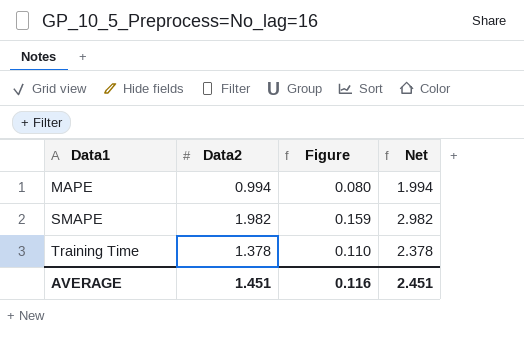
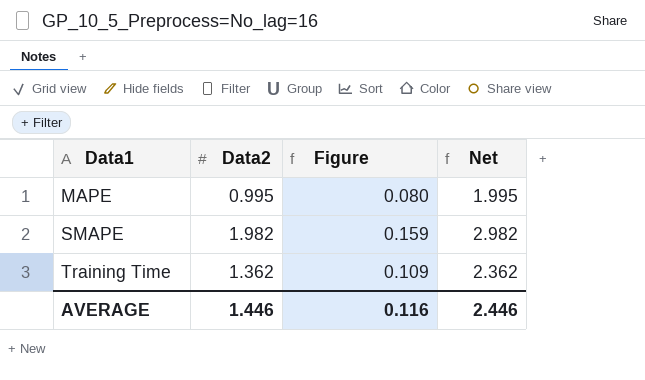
MAPE | Data2: 0.994 -> 0.995
MAPE | Net: 1.994 -> 1.995
Training Time | Data2: 1.378 -> 1.362
Training Time | Figure: 0.110 -> 0.109
Training Time | Net: 2.378 -> 2.362
AVERAGE | Data2: 1.451 -> 1.446
AVERAGE | Net: 2.451 -> 2.446

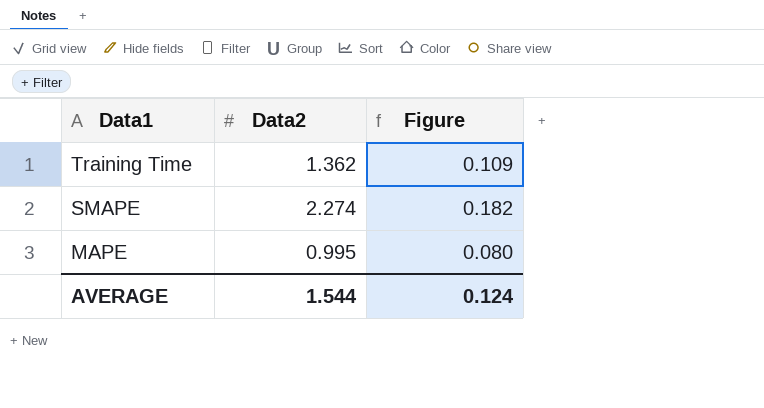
row order: Data1 ascending -> Data1 descending
column Net | formula: [Data2] + 1 -> none
SMAPE | Data2: 1.982 -> 2.274
SMAPE | Figure: 0.159 -> 0.182
AVERAGE | Data2: 1.446 -> 1.544
AVERAGE | Figure: 0.116 -> 0.124

